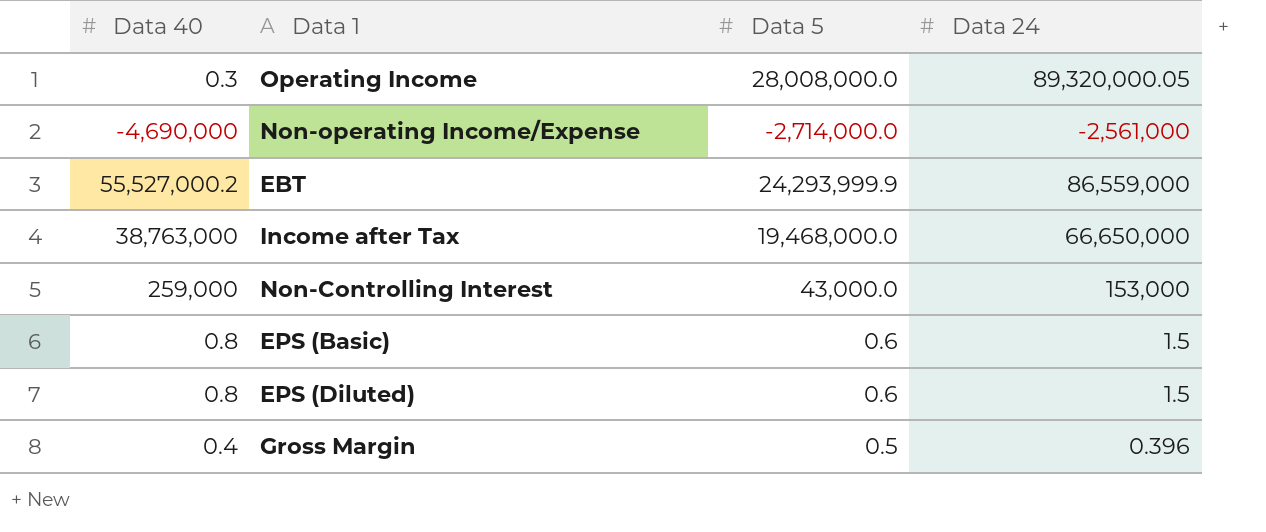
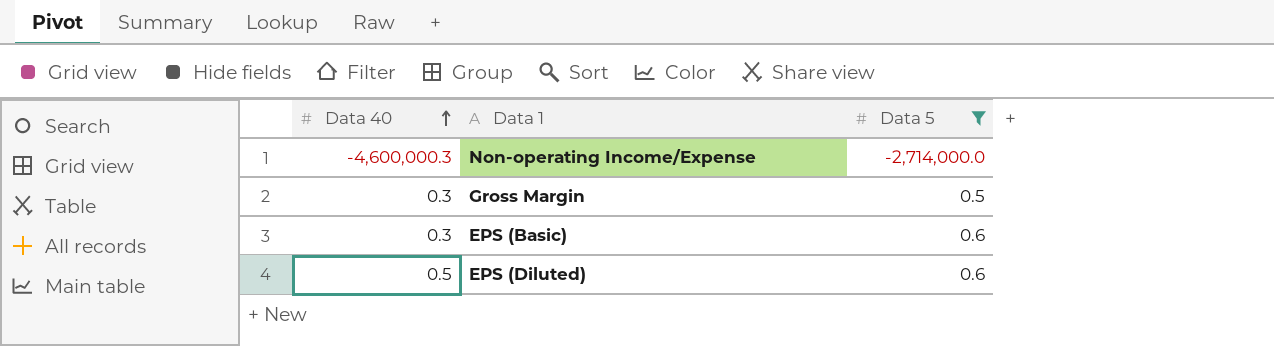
filter: none -> Data 5 <= 0.6
row order: none -> Data 40 ascending
column Data 24 | position: 4 -> none
Non-operating Income/Expense | Data 40: -4,690,000 -> -4,600,000.3
Gross Margin | Data 40: 0.4 -> 0.3
EPS (Basic) | Data 40: 0.8 -> 0.3
EPS (Diluted) | Data 40: 0.8 -> 0.5

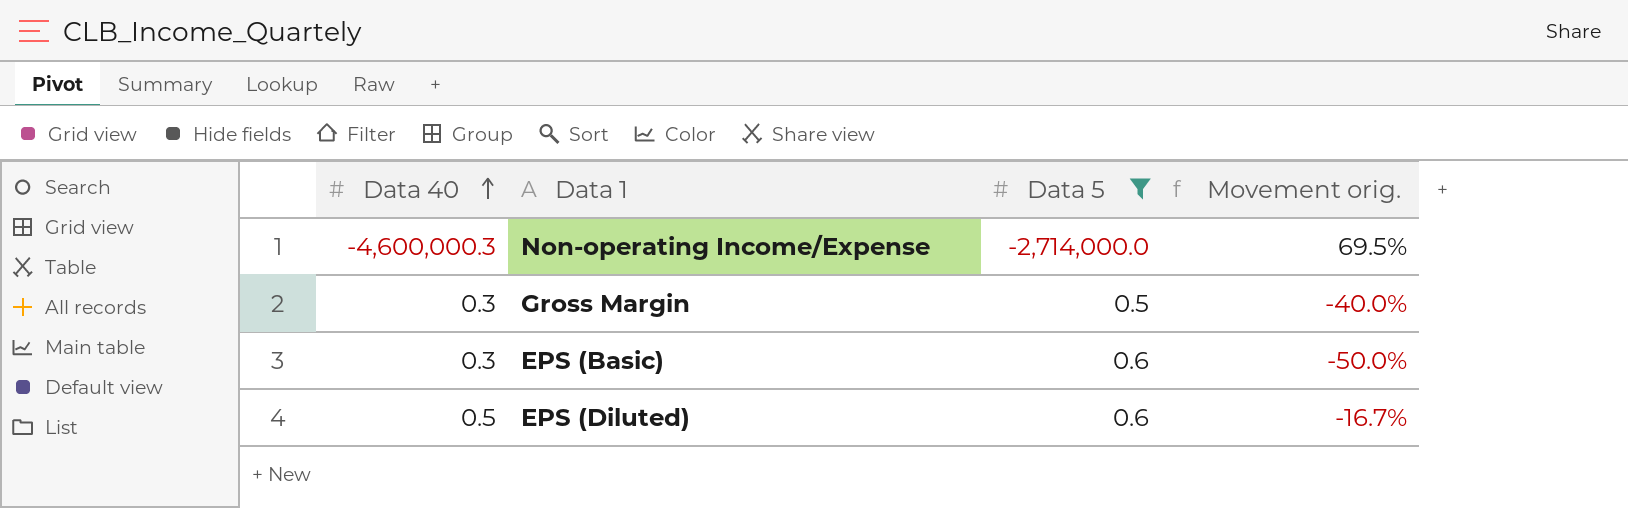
column Movement orig. | formula: none -> ([Data 40] - [Data 5]) / [Data 5]

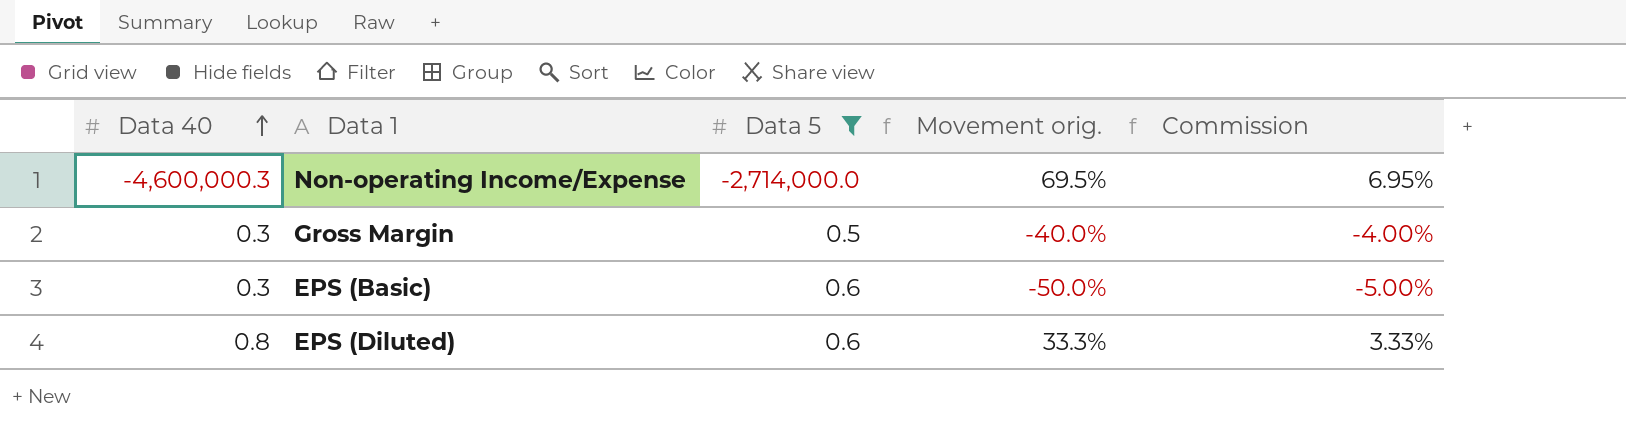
column Commission | formula: none -> [Movement orig.] * 0.1
EPS (Diluted) | Data 40: 0.5 -> 0.8
EPS (Diluted) | Movement orig.: -16.7% -> 33.3%

